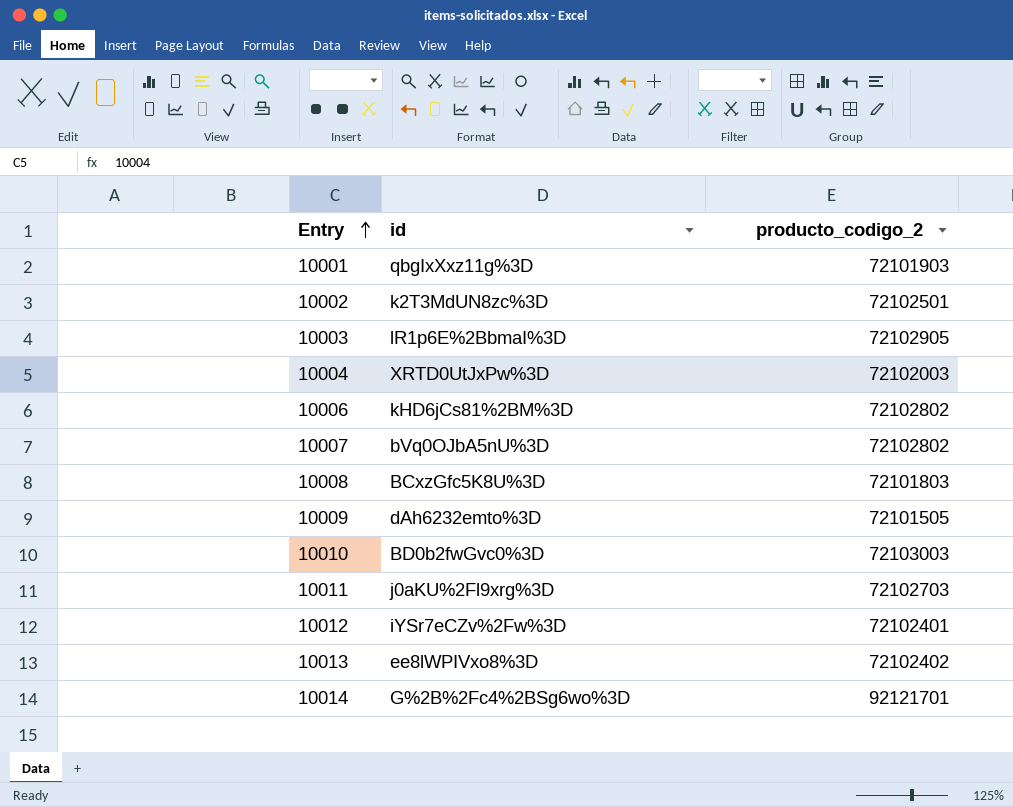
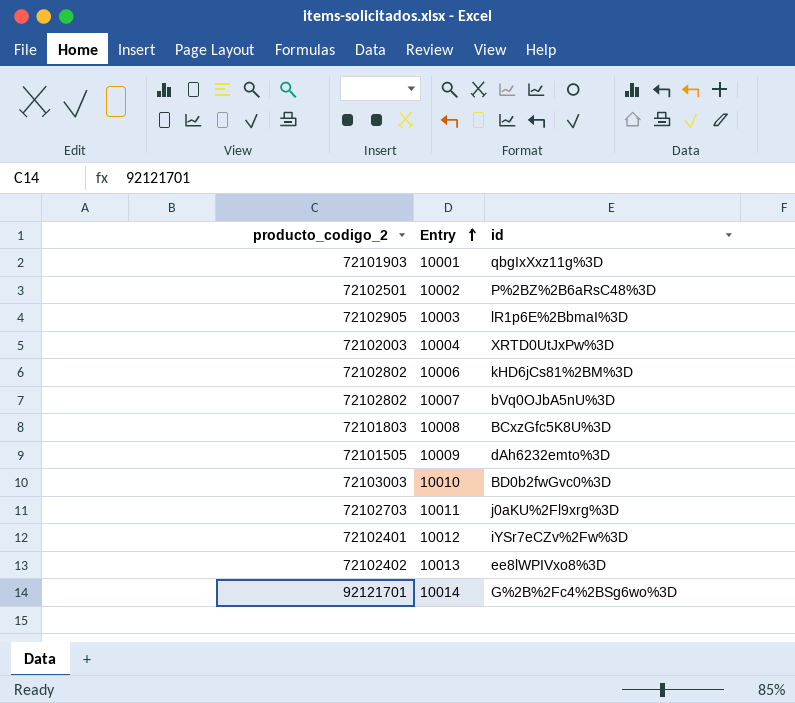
column producto_codigo_2 | position: 3 -> 1
10002 | id: k2T3MdUN8zc%3D -> P%2BZ%2B6aRsC48%3D

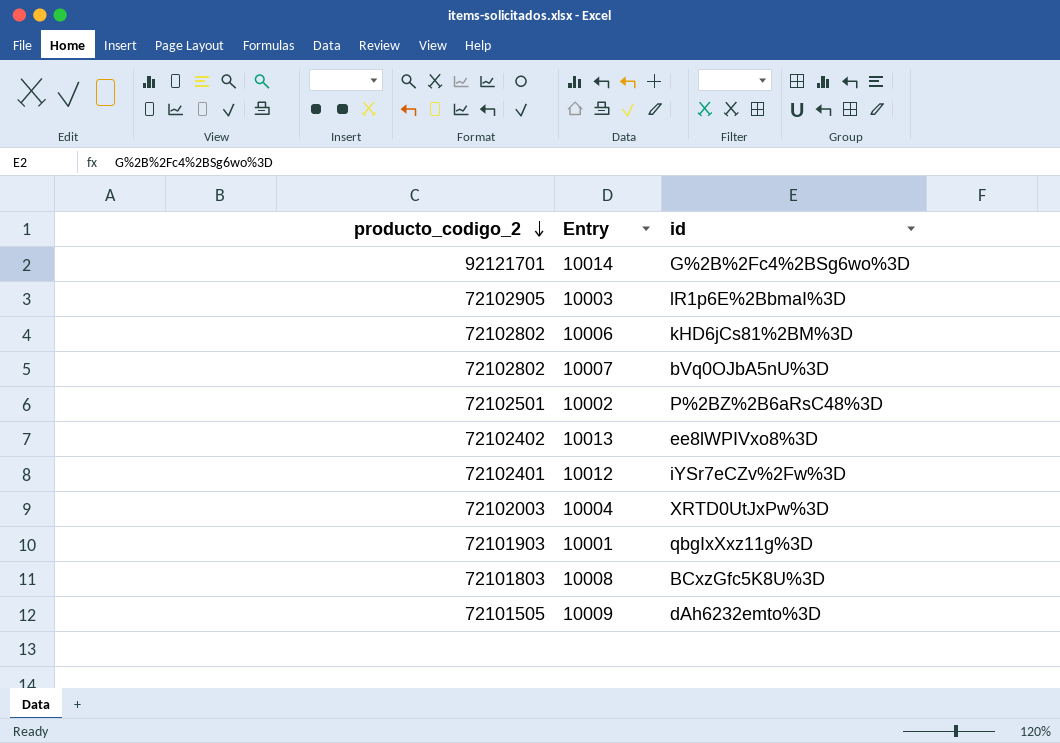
row order: Entry ascending -> producto_codigo_2 descending
row 10010: 72103003 | BD0b2fwGvc0%3D -> none
row 10011: 72102703 | j0aKU%2Fl9xrg%3D -> none

